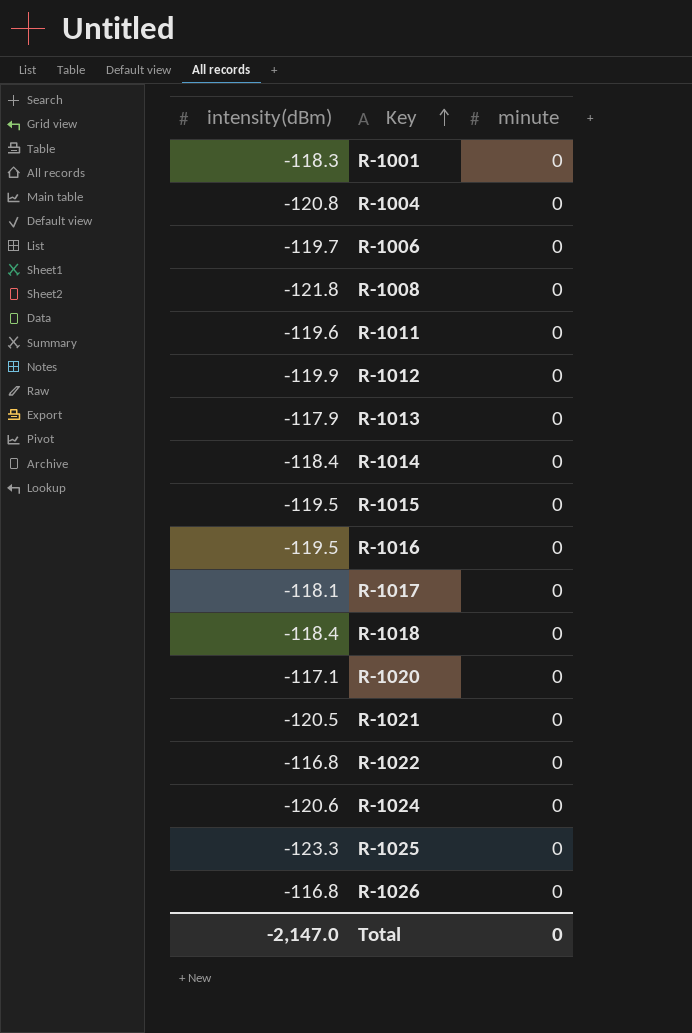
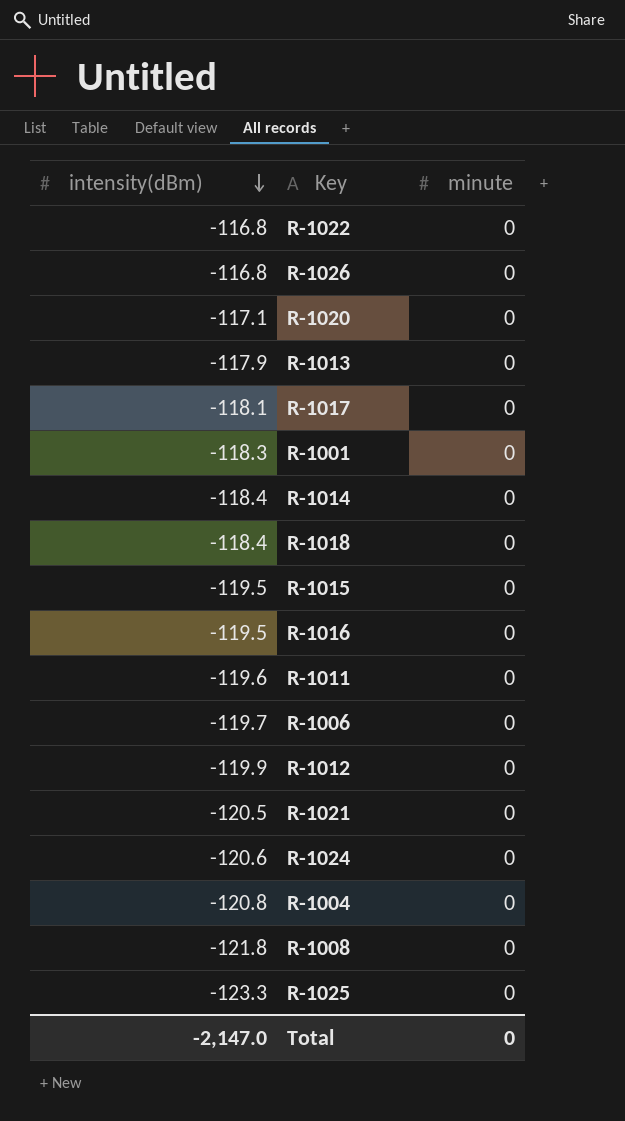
row order: Key ascending -> intensity(dBm) descending

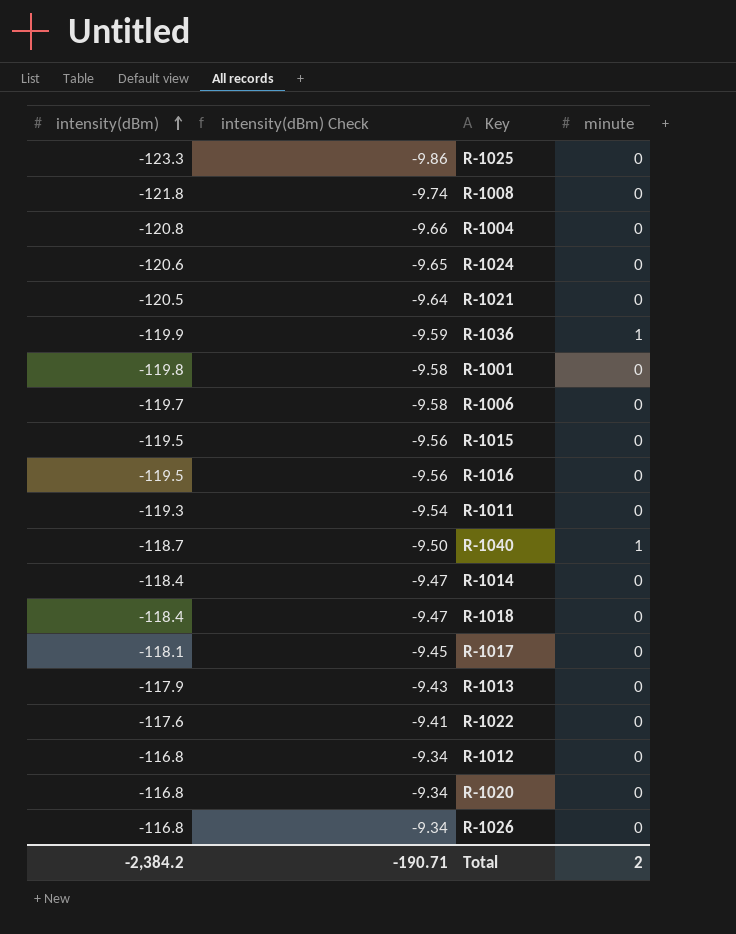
row order: intensity(dBm) descending -> intensity(dBm) ascending
column intensity(dBm) Check | formula: none -> [intensity(dBm)] * 0.08
row R-1036: none -> -119.9 | -9.59 | 1
R-1001 | intensity(dBm): -118.3 -> -119.8
R-1011 | intensity(dBm): -119.6 -> -119.3
row R-1040: none -> -118.7 | -9.50 | 1
R-1022 | intensity(dBm): -116.8 -> -117.6
R-1012 | intensity(dBm): -119.9 -> -116.8
R-1020 | intensity(dBm): -117.1 -> -116.8
Total | intensity(dBm): -2,147.0 -> -2,384.2
Total | minute: 0 -> 2

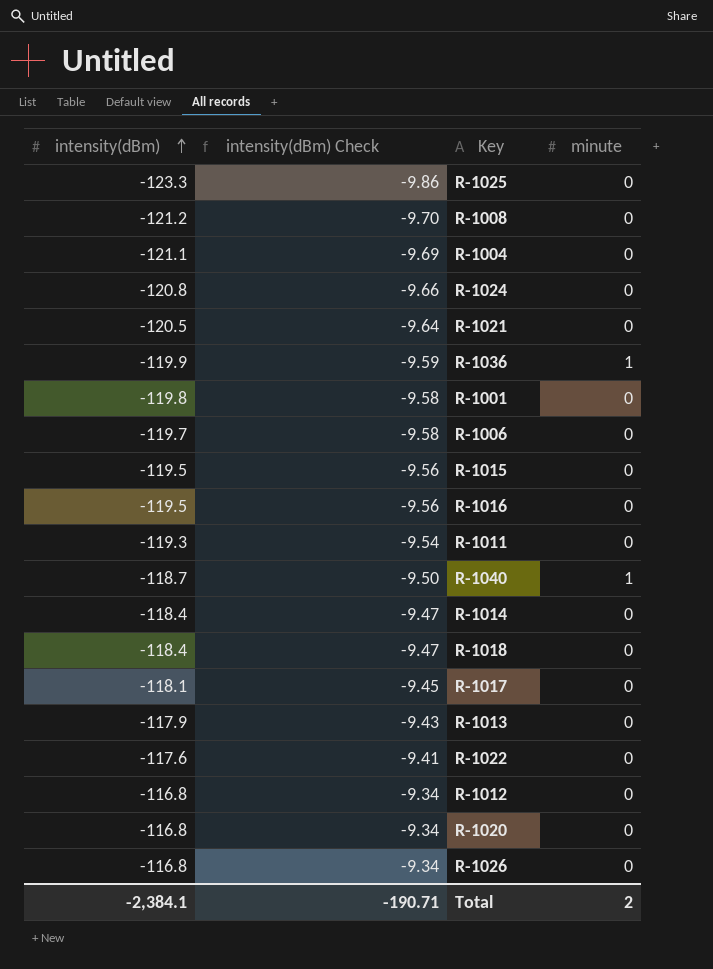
R-1008 | intensity(dBm): -121.8 -> -121.2
R-1008 | intensity(dBm) Check: -9.74 -> -9.70
R-1004 | intensity(dBm): -120.8 -> -121.1
R-1004 | intensity(dBm) Check: -9.66 -> -9.69
R-1024 | intensity(dBm): -120.6 -> -120.8
R-1024 | intensity(dBm) Check: -9.65 -> -9.66
Total | intensity(dBm): -2,384.2 -> -2,384.1

